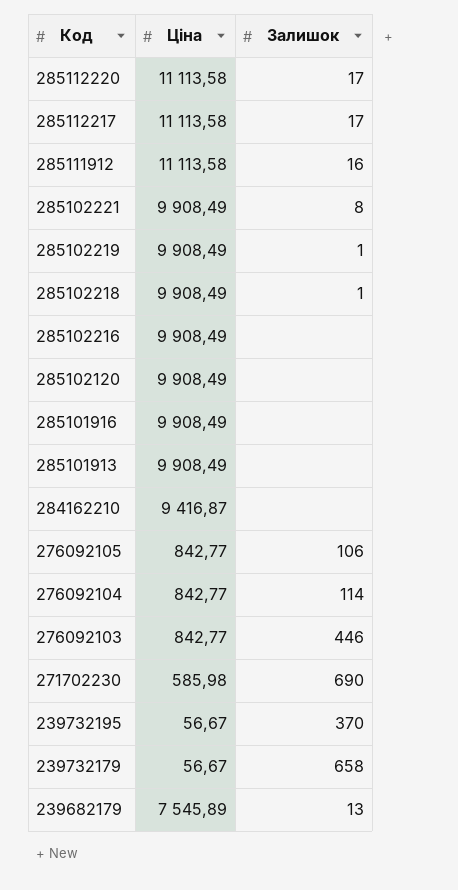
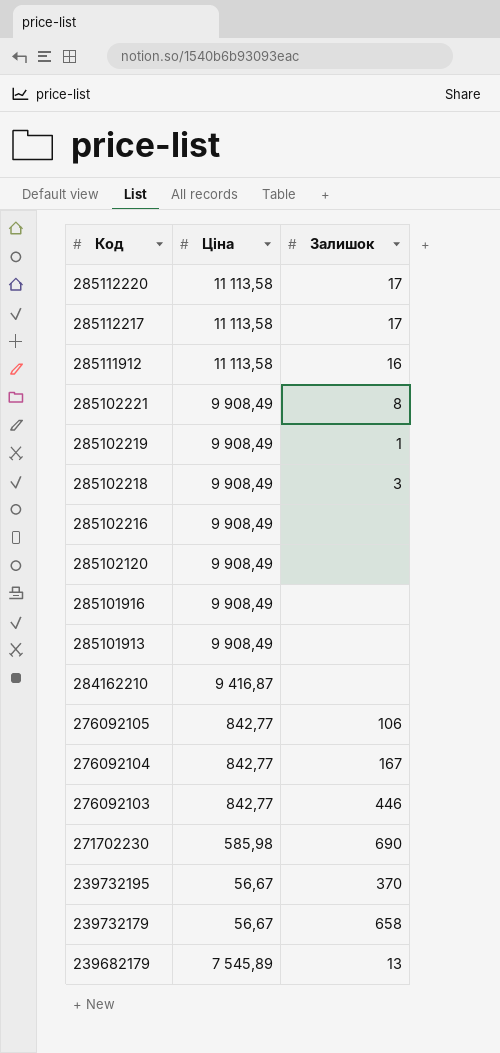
285102218 | Залишок: 1 -> 3
276092104 | Залишок: 114 -> 167

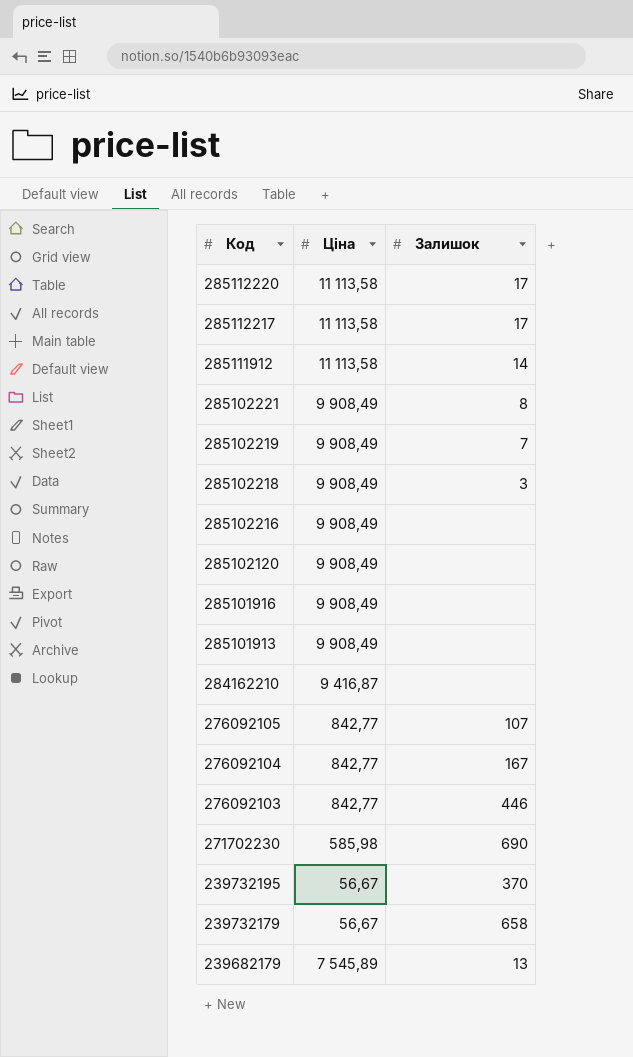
285111912 | Залишок: 16 -> 14
285102219 | Залишок: 1 -> 7
276092105 | Залишок: 106 -> 107

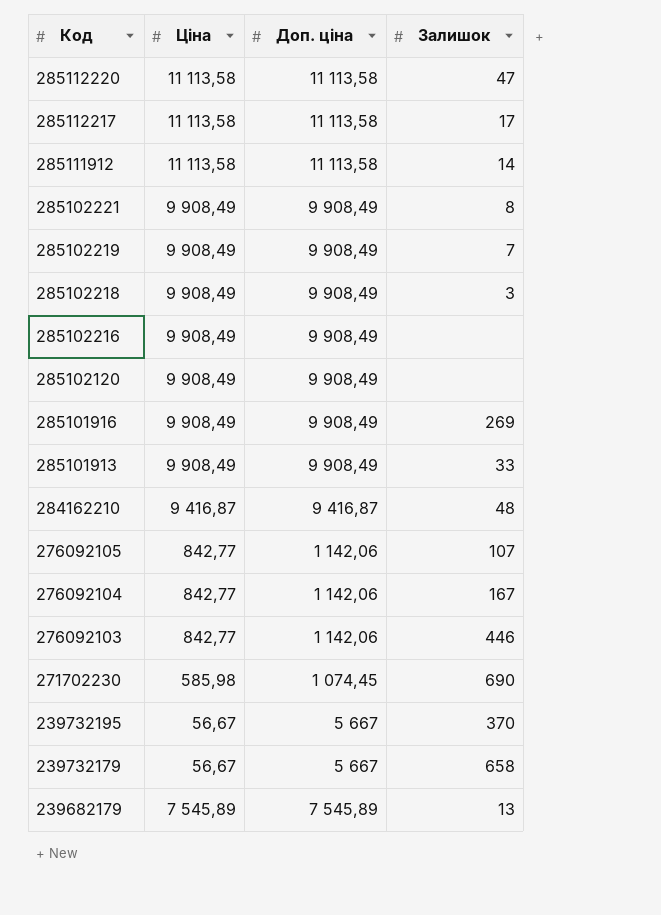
column Доп. ціна | position: none -> 3
285112220 | Залишок: 17 -> 47
285101916 | Залишок: none -> 269
285101913 | Залишок: none -> 33
284162210 | Залишок: none -> 48

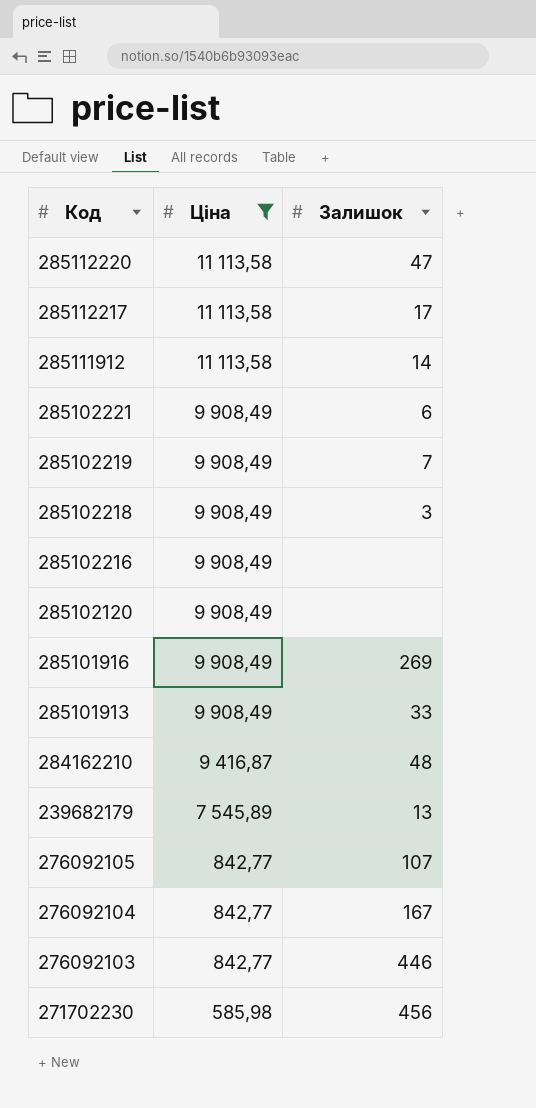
filter: none -> Ціна != 56,67
row order: Код descending -> Ціна descending
column Доп. ціна | position: 3 -> none
285102221 | Залишок: 8 -> 6
271702230 | Залишок: 690 -> 456

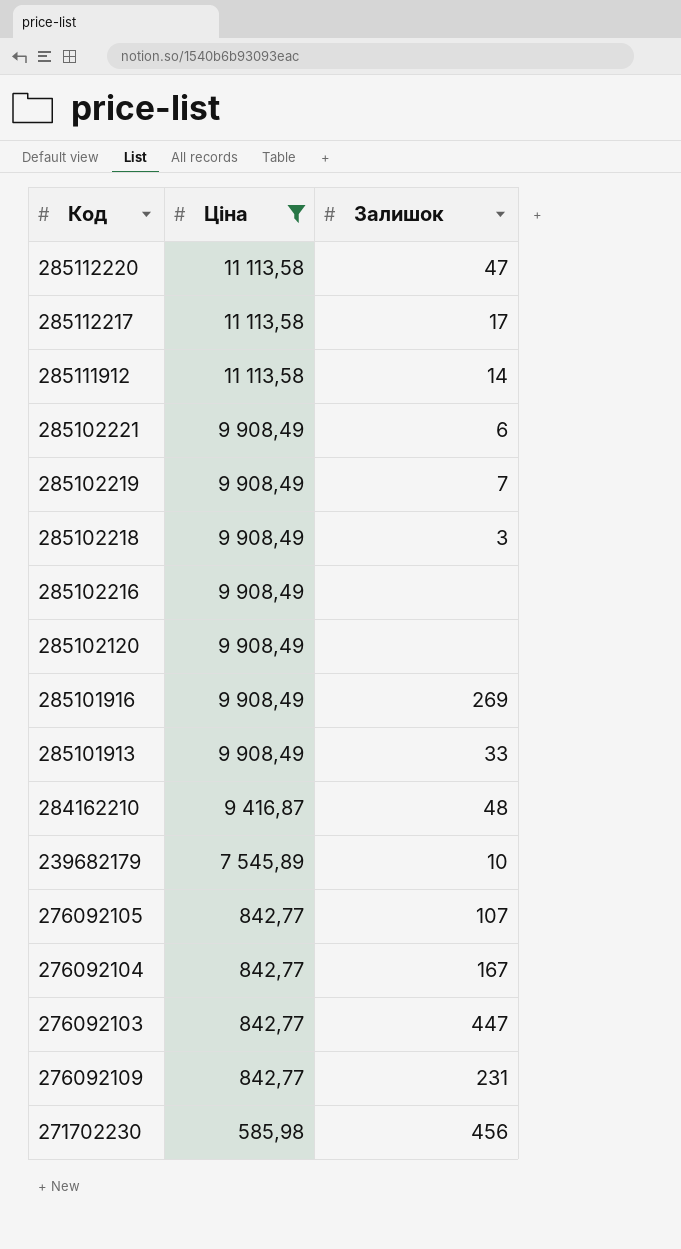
239682179 | Залишок: 13 -> 10
276092103 | Залишок: 446 -> 447
row 276092109: none -> 842,77 | 231

